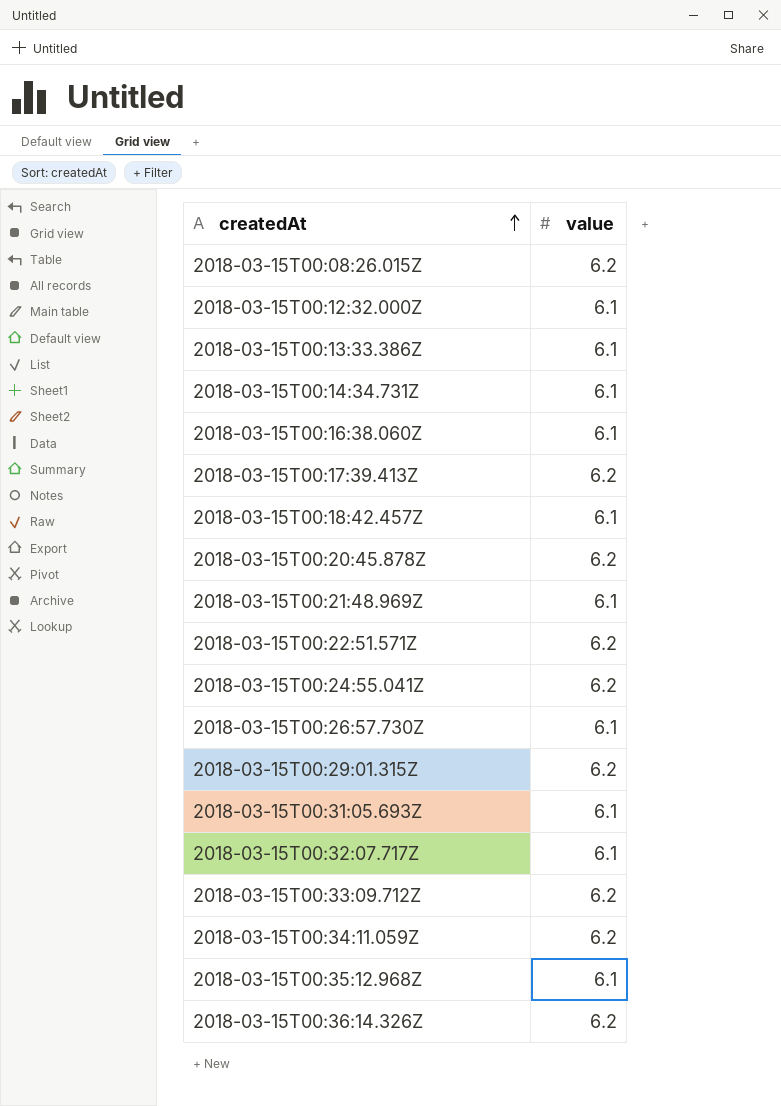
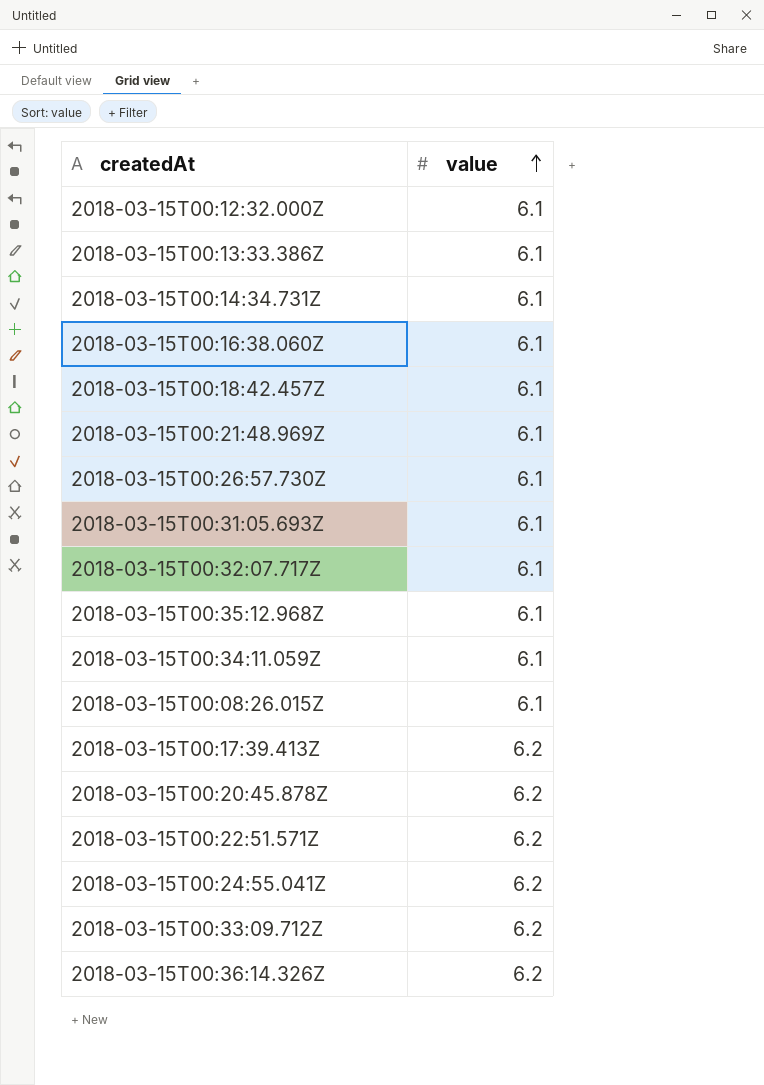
row order: createdAt ascending -> value ascending
row 2018-03-15T00:29:01.315Z: 6.2 -> none
2018-03-15T00:34:11.059Z | value: 6.2 -> 6.1
2018-03-15T00:08:26.015Z | value: 6.2 -> 6.1

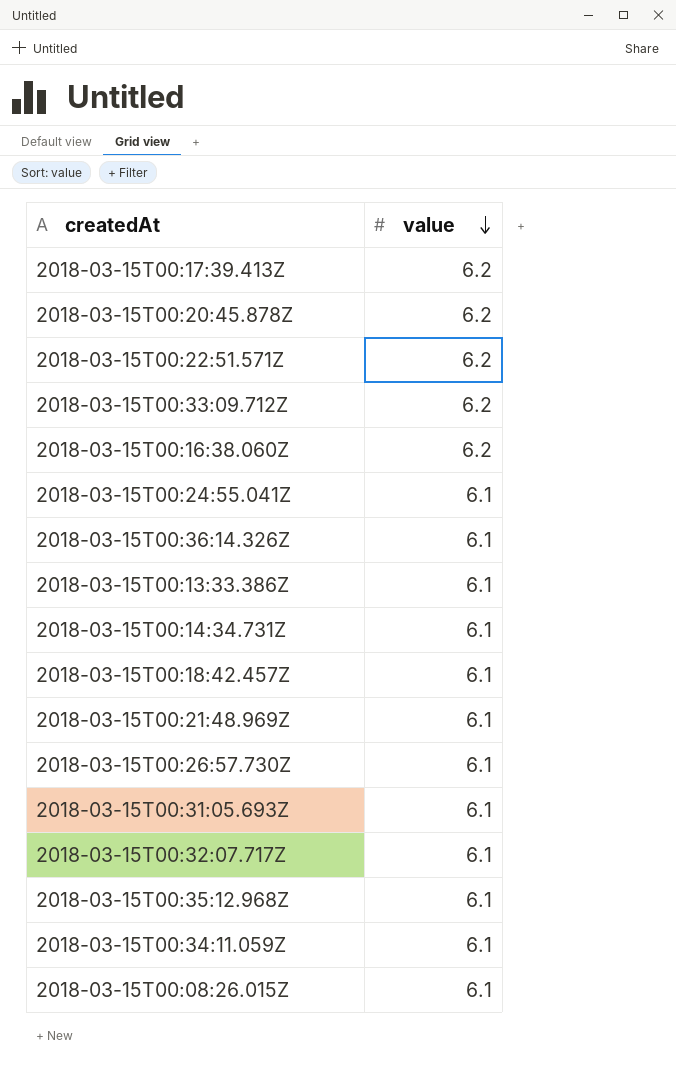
row order: value ascending -> value descending
row 2018-03-15T00:12:32.000Z: 6.1 -> none
2018-03-15T00:16:38.060Z | value: 6.1 -> 6.2
2018-03-15T00:24:55.041Z | value: 6.2 -> 6.1
2018-03-15T00:36:14.326Z | value: 6.2 -> 6.1

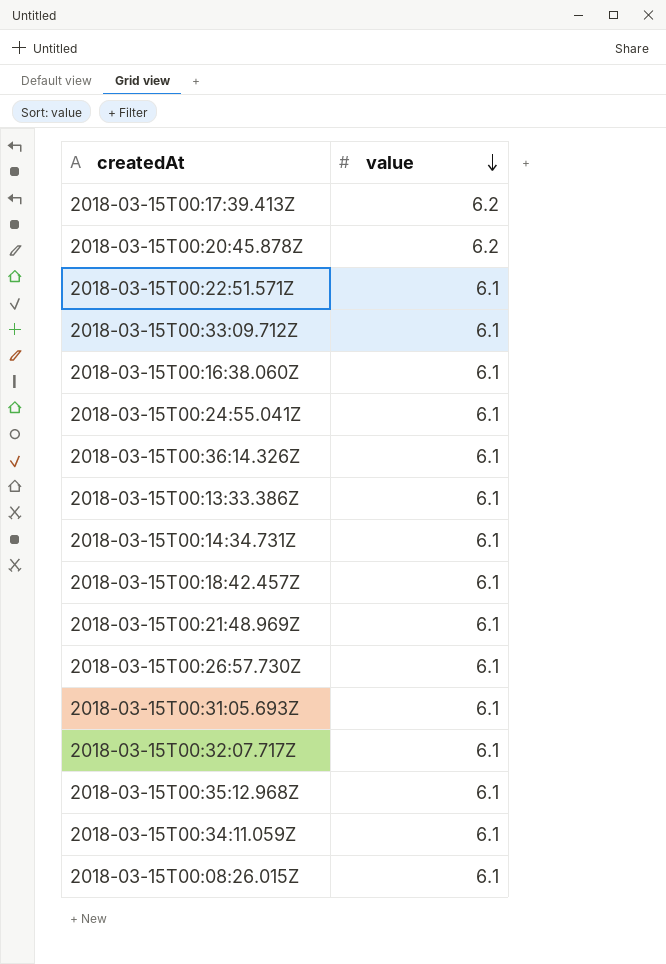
2018-03-15T00:22:51.571Z | value: 6.2 -> 6.1
2018-03-15T00:33:09.712Z | value: 6.2 -> 6.1
2018-03-15T00:16:38.060Z | value: 6.2 -> 6.1

